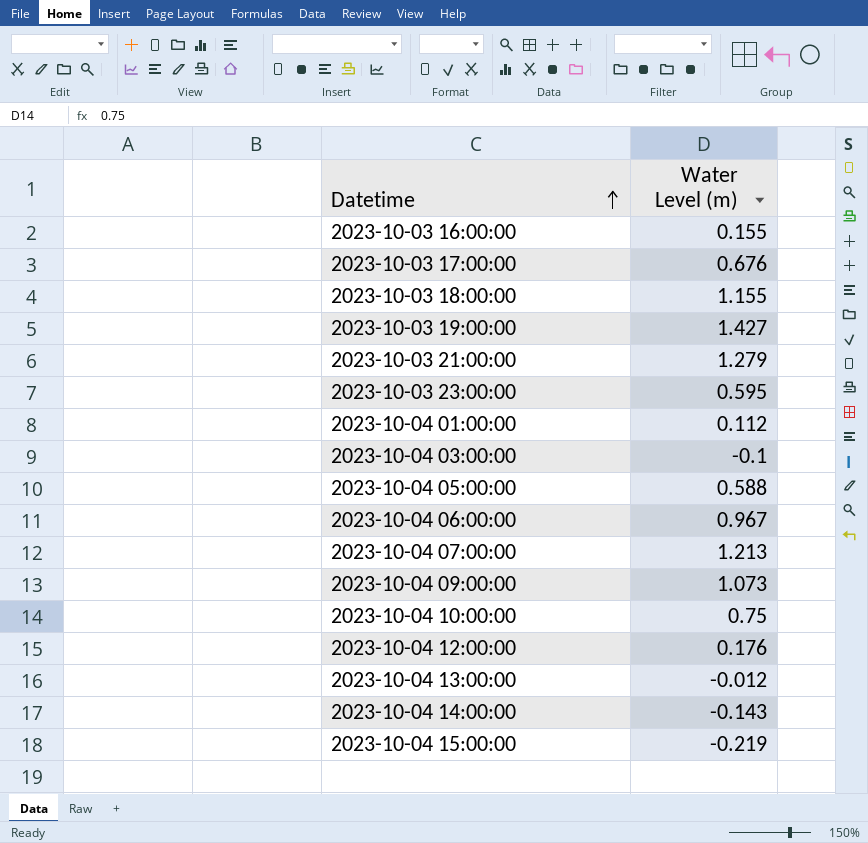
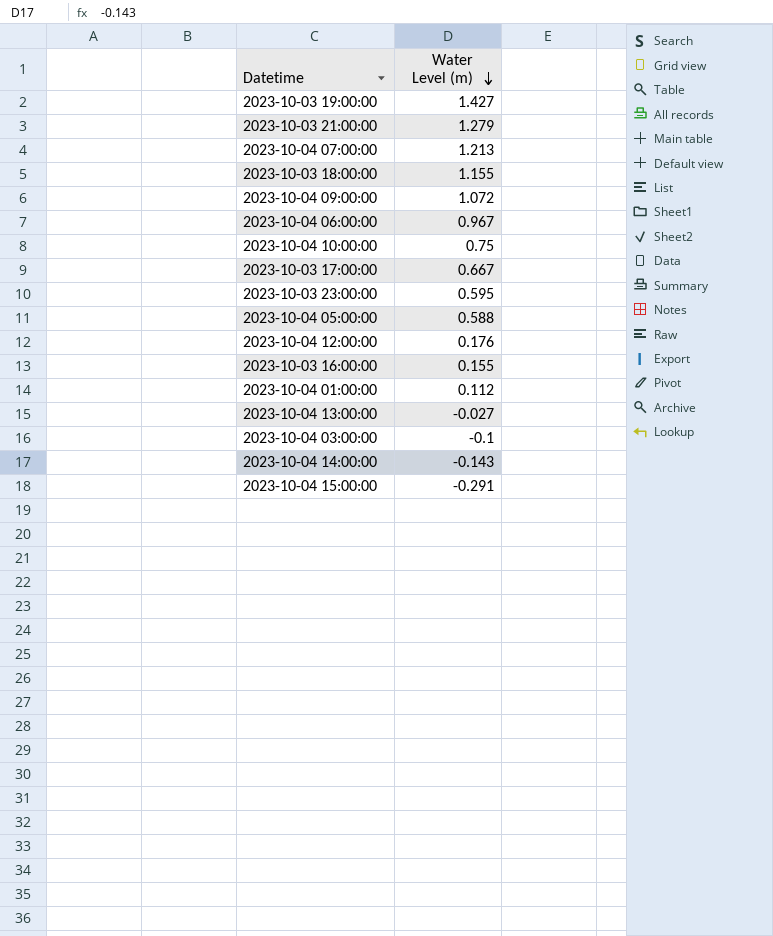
row order: Datetime ascending -> Water Level (m) descending
2023-10-04 09:00:00 | Water Level (m): 1.073 -> 1.072
2023-10-03 17:00:00 | Water Level (m): 0.676 -> 0.667
2023-10-04 13:00:00 | Water Level (m): -0.012 -> -0.027
2023-10-04 15:00:00 | Water Level (m): -0.219 -> -0.291

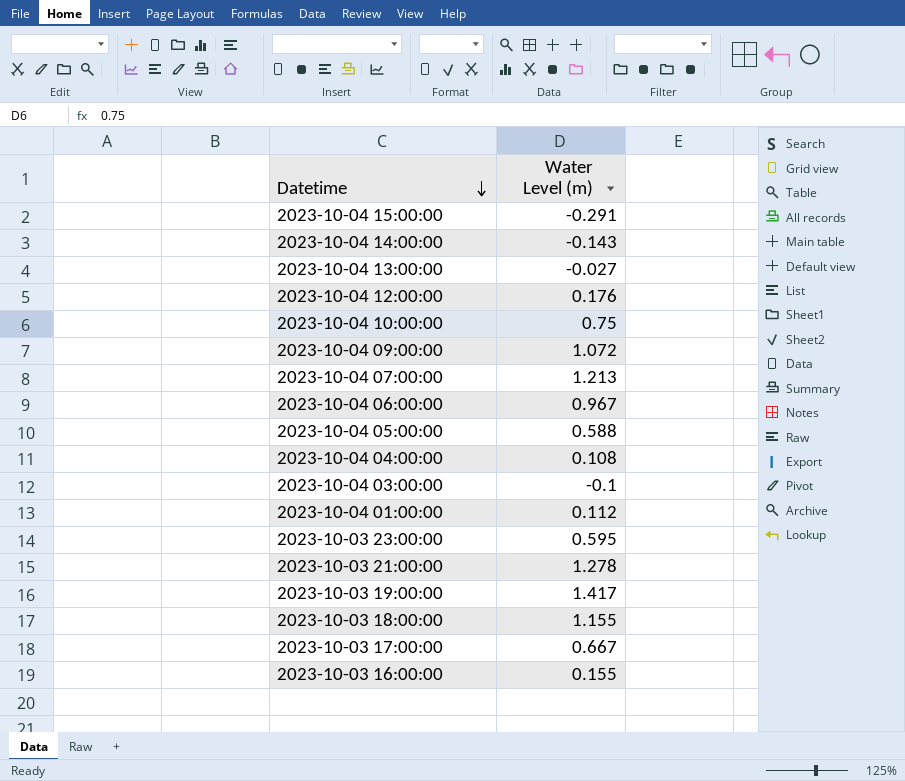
row order: Water Level (m) descending -> Datetime descending
row 2023-10-04 04:00:00: none -> 0.108
2023-10-03 21:00:00 | Water Level (m): 1.279 -> 1.278
2023-10-03 19:00:00 | Water Level (m): 1.427 -> 1.417

